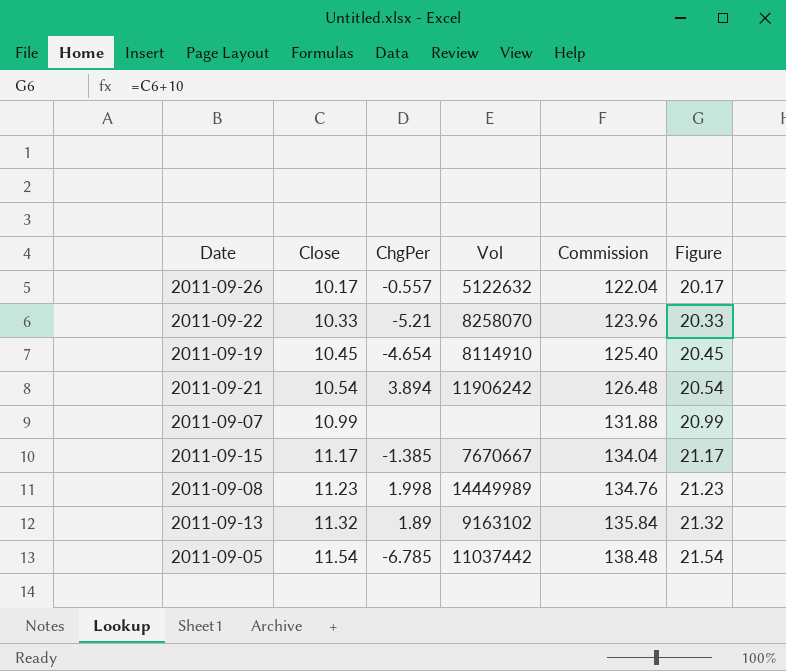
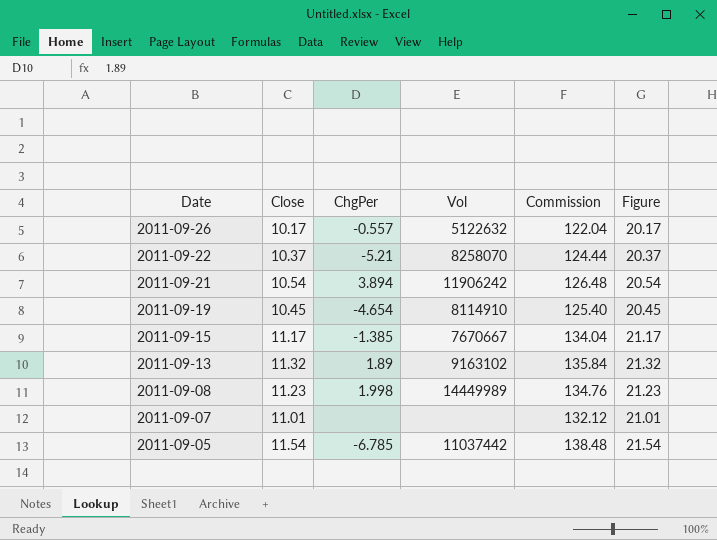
row order: Close ascending -> Date descending
2011-09-22 | Close: 10.33 -> 10.37
2011-09-22 | Commission: 123.96 -> 124.44
2011-09-22 | Figure: 20.33 -> 20.37
2011-09-07 | Close: 10.99 -> 11.01
2011-09-07 | Commission: 131.88 -> 132.12
2011-09-07 | Figure: 20.99 -> 21.01

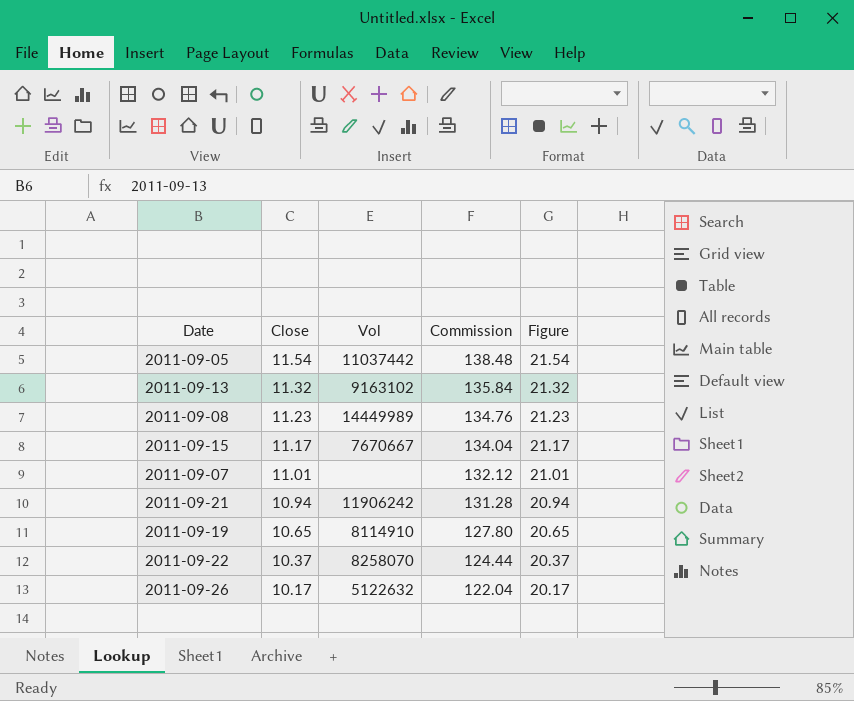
row order: Date descending -> Close descending
column ChgPer | position: 3 -> none
2011-09-21 | Close: 10.54 -> 10.94
2011-09-21 | Commission: 126.48 -> 131.28
2011-09-21 | Figure: 20.54 -> 20.94
2011-09-19 | Close: 10.45 -> 10.65
2011-09-19 | Commission: 125.40 -> 127.80
2011-09-19 | Figure: 20.45 -> 20.65

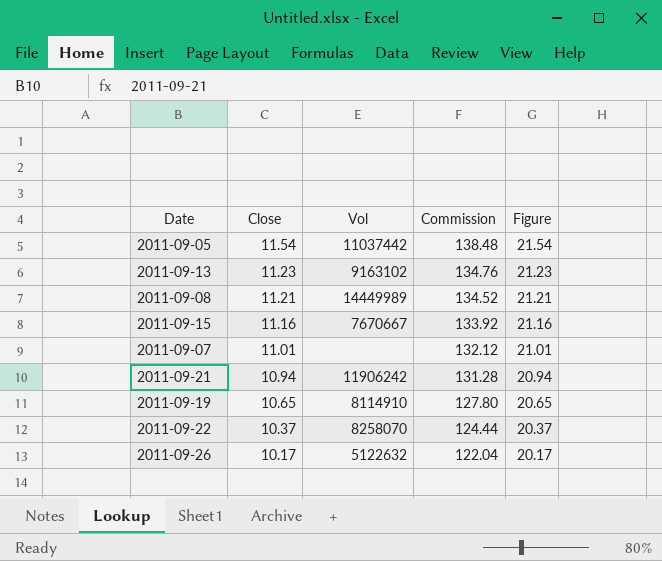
2011-09-13 | Close: 11.32 -> 11.23
2011-09-13 | Commission: 135.84 -> 134.76
2011-09-13 | Figure: 21.32 -> 21.23
2011-09-08 | Close: 11.23 -> 11.21
2011-09-08 | Commission: 134.76 -> 134.52
2011-09-08 | Figure: 21.23 -> 21.21
2011-09-15 | Close: 11.17 -> 11.16
2011-09-15 | Commission: 134.04 -> 133.92
2011-09-15 | Figure: 21.17 -> 21.16

